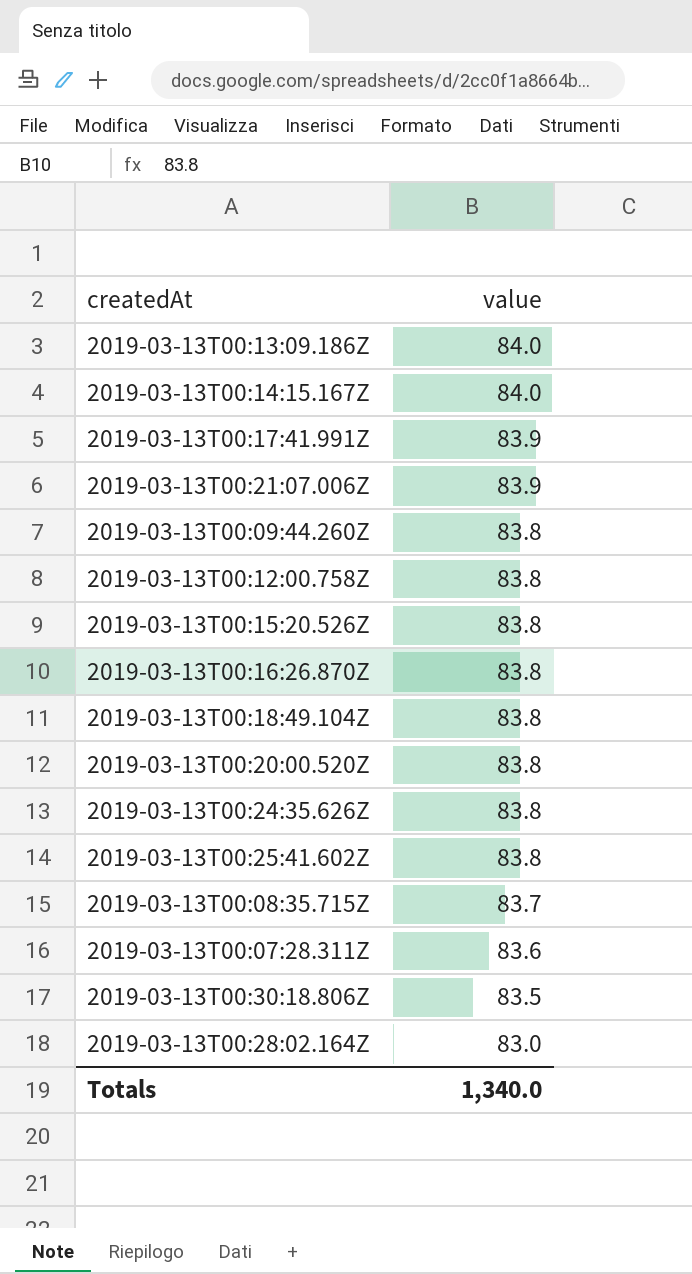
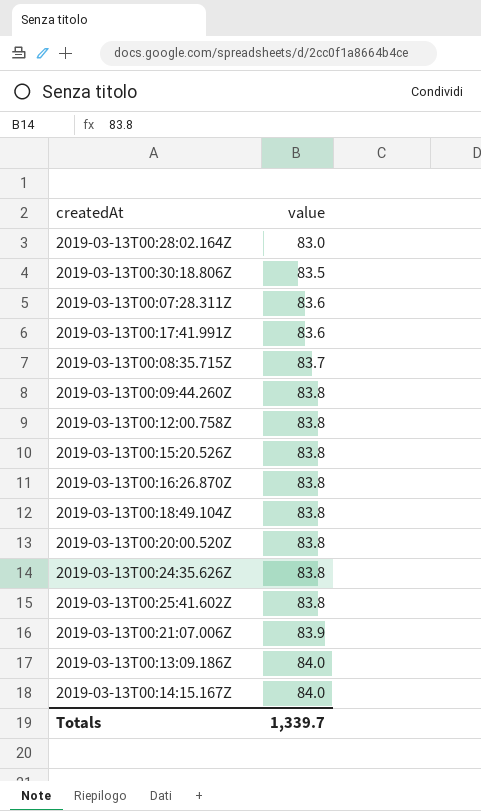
row order: value descending -> value ascending
2019-03-13T00:17:41.991Z | value: 83.9 -> 83.6
Totals | value: 1,340.0 -> 1,339.7

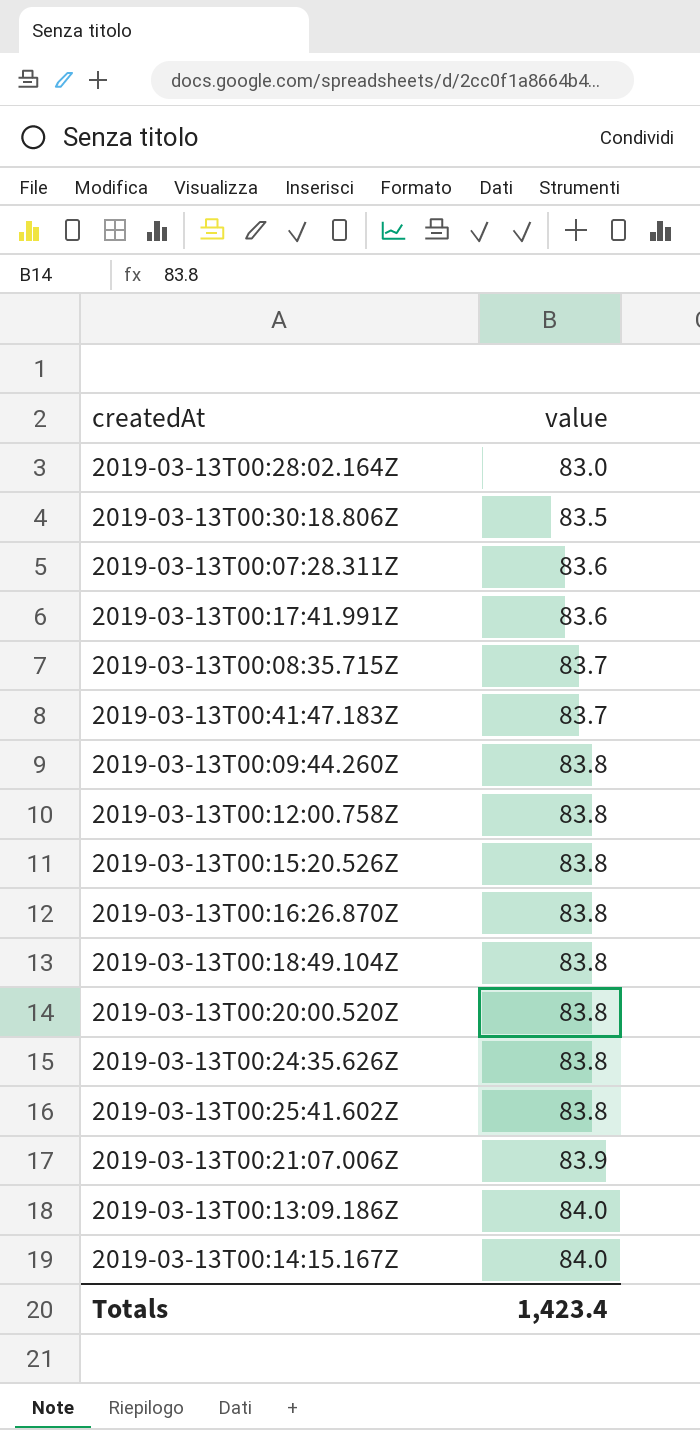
row 2019-03-13T00:41:47.183Z: none -> 83.7
Totals | value: 1,339.7 -> 1,423.4

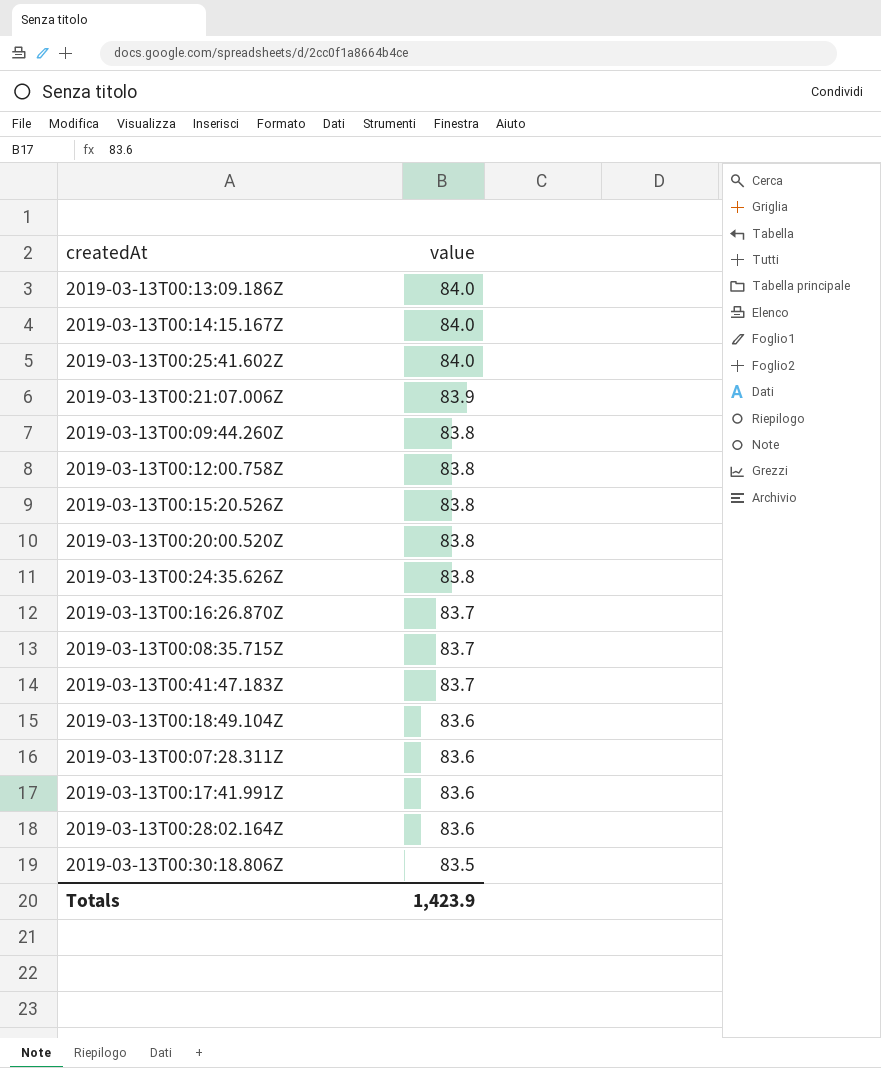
row order: value ascending -> value descending
2019-03-13T00:25:41.602Z | value: 83.8 -> 84.0
2019-03-13T00:16:26.870Z | value: 83.8 -> 83.7
2019-03-13T00:18:49.104Z | value: 83.8 -> 83.6
2019-03-13T00:28:02.164Z | value: 83.0 -> 83.6
Totals | value: 1,423.4 -> 1,423.9

